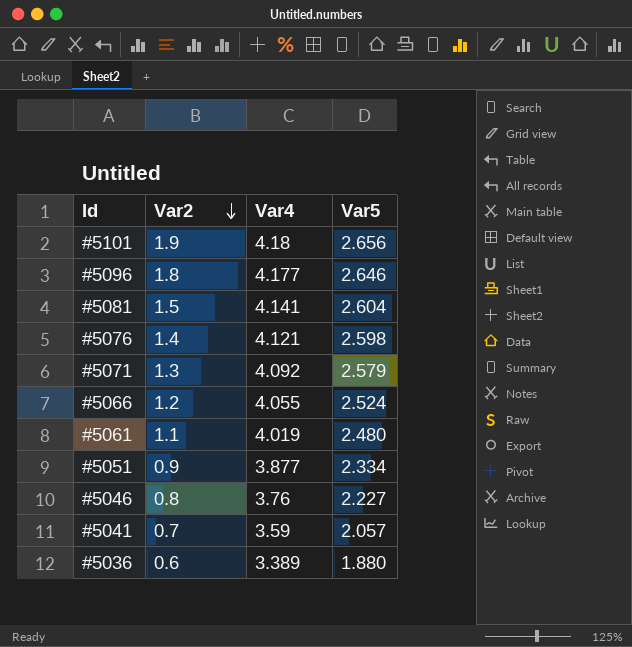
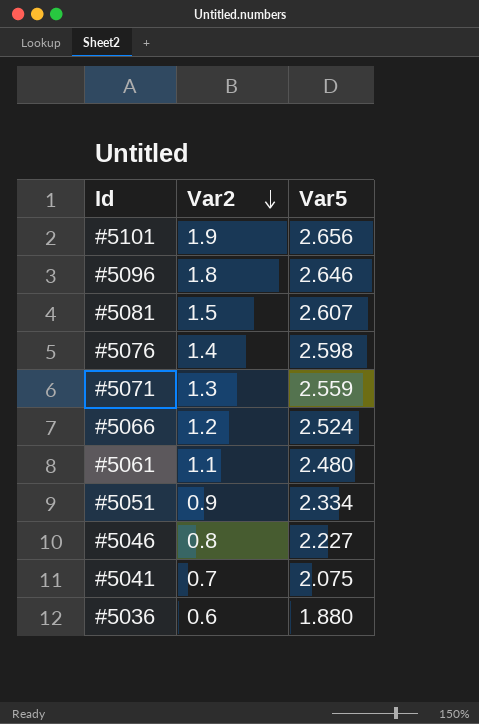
column Var4 | position: 3 -> none
#5081 | Var5: 2.604 -> 2.607
#5071 | Var5: 2.579 -> 2.559
#5041 | Var5: 2.057 -> 2.075

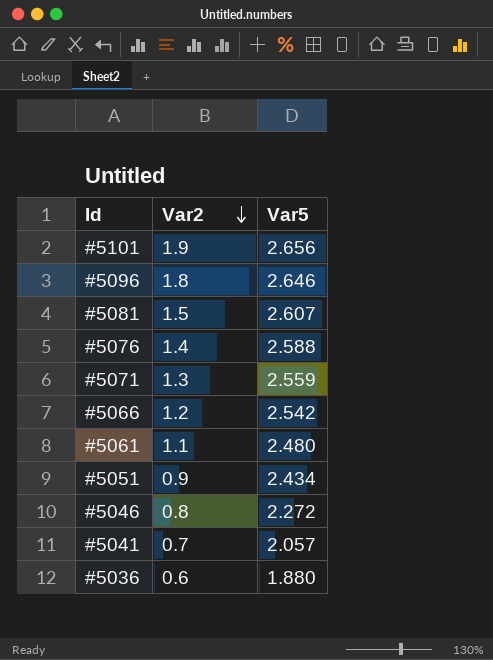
#5076 | Var5: 2.598 -> 2.588
#5066 | Var5: 2.524 -> 2.542
#5051 | Var5: 2.334 -> 2.434
#5046 | Var5: 2.227 -> 2.272
#5041 | Var5: 2.075 -> 2.057

